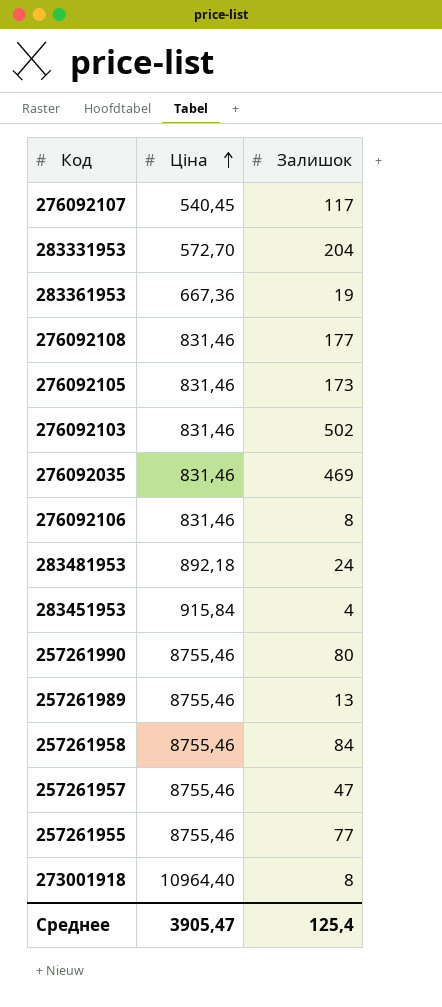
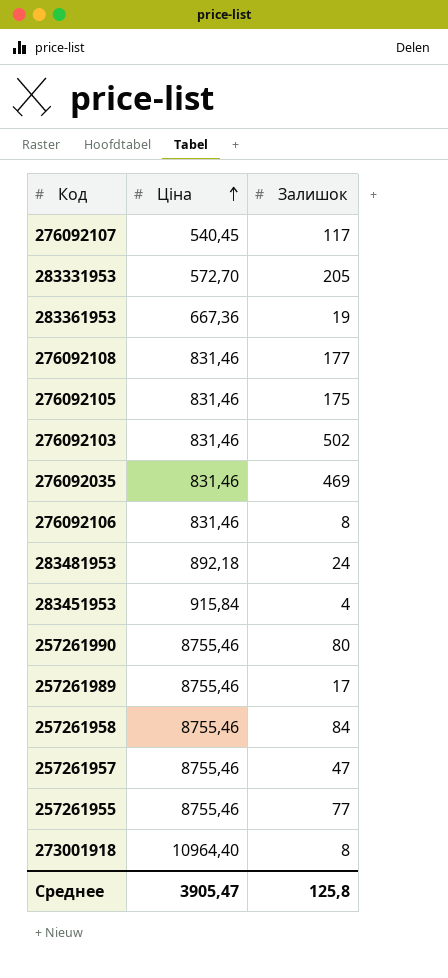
283331953 | Залишок: 204 -> 205
276092105 | Залишок: 173 -> 175
257261989 | Залишок: 13 -> 17
Среднее | Залишок: 125,4 -> 125,8

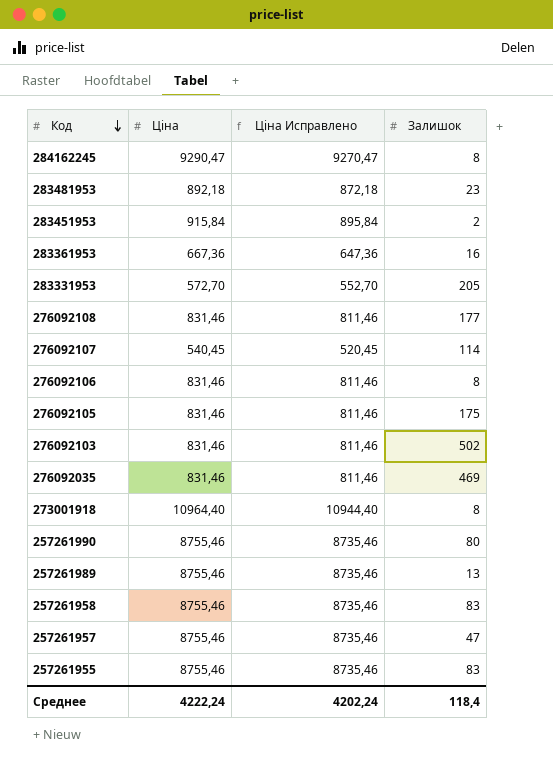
row order: Ціна ascending -> Код descending
column Ціна Исправлено | formula: none -> [Ціна] - 20
row 284162245: none -> 9290,47 | 9270,47 | 8
283481953 | Залишок: 24 -> 23
283451953 | Залишок: 4 -> 2
283361953 | Залишок: 19 -> 16
276092107 | Залишок: 117 -> 114
257261989 | Залишок: 17 -> 13
257261958 | Залишок: 84 -> 83
257261955 | Залишок: 77 -> 83
Среднее | Ціна: 3905,47 -> 4222,24
Среднее | Залишок: 125,8 -> 118,4

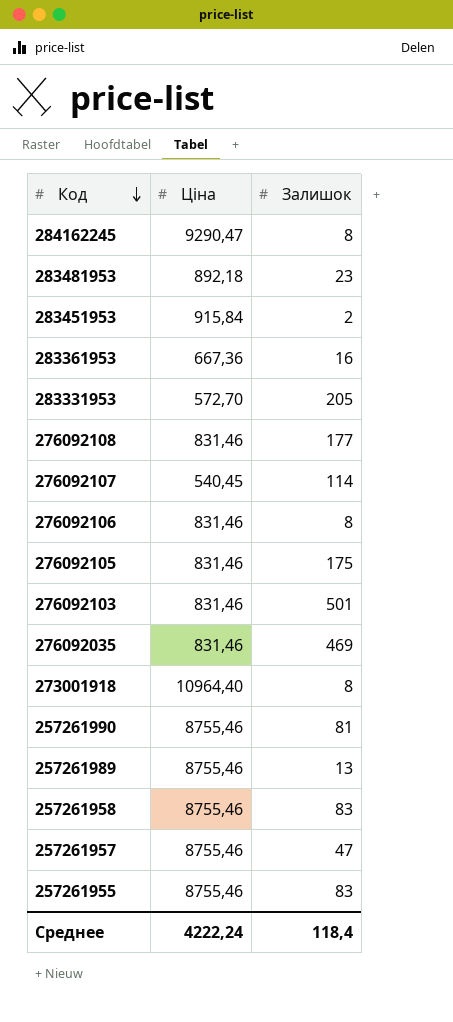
column Ціна Исправлено | formula: [Ціна] - 20 -> none
276092103 | Залишок: 502 -> 501
257261990 | Залишок: 80 -> 81

